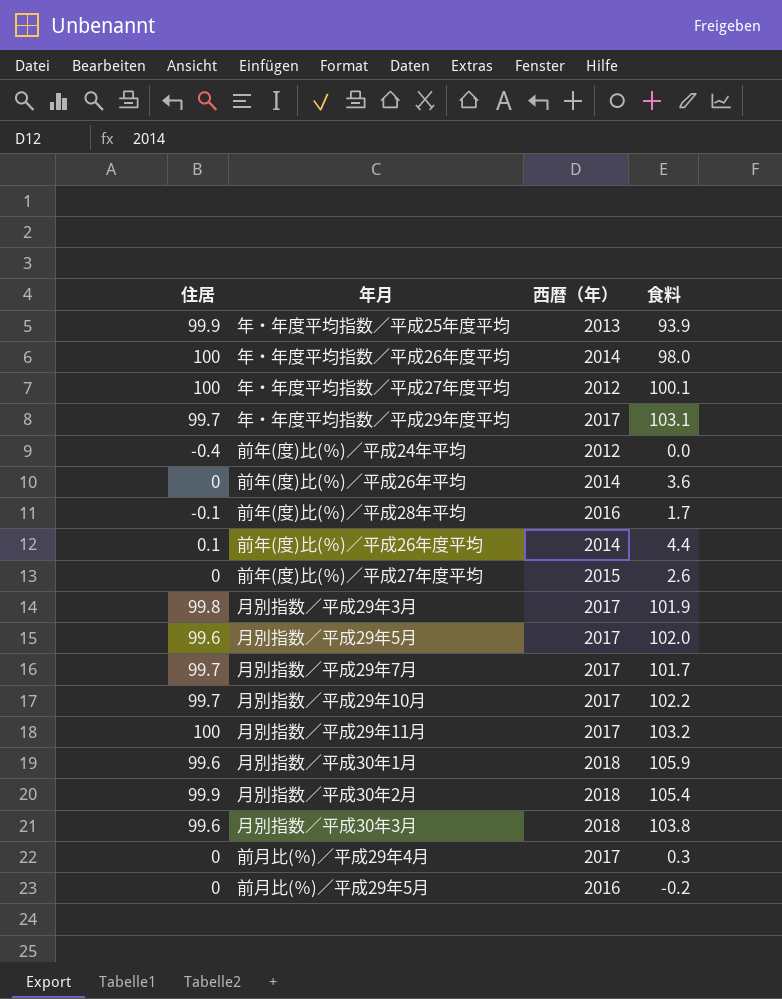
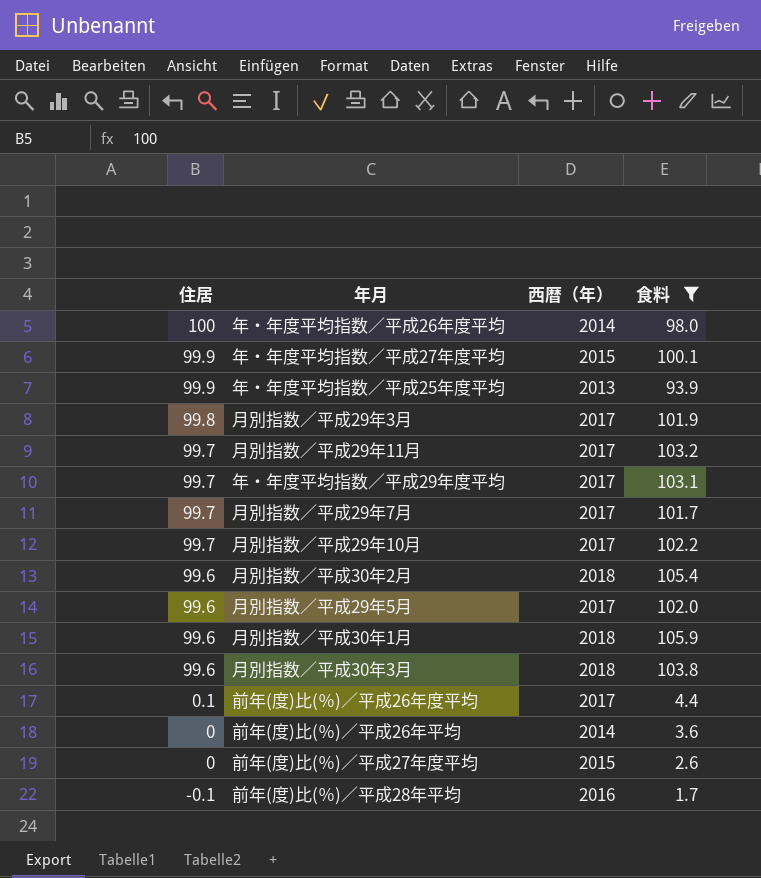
filter: none -> 食料 >= 1.7
row order: none -> 住居 descending
年・年度平均指数／平成27年度平均 | 住居: 100 -> 99.9
年・年度平均指数／平成27年度平均 | 西暦（年）: 2012 -> 2015
月別指数／平成29年11月 | 住居: 100 -> 99.7
月別指数／平成30年2月 | 住居: 99.9 -> 99.6
前年(度)比(％)／平成26年度平均 | 西暦（年）: 2014 -> 2017

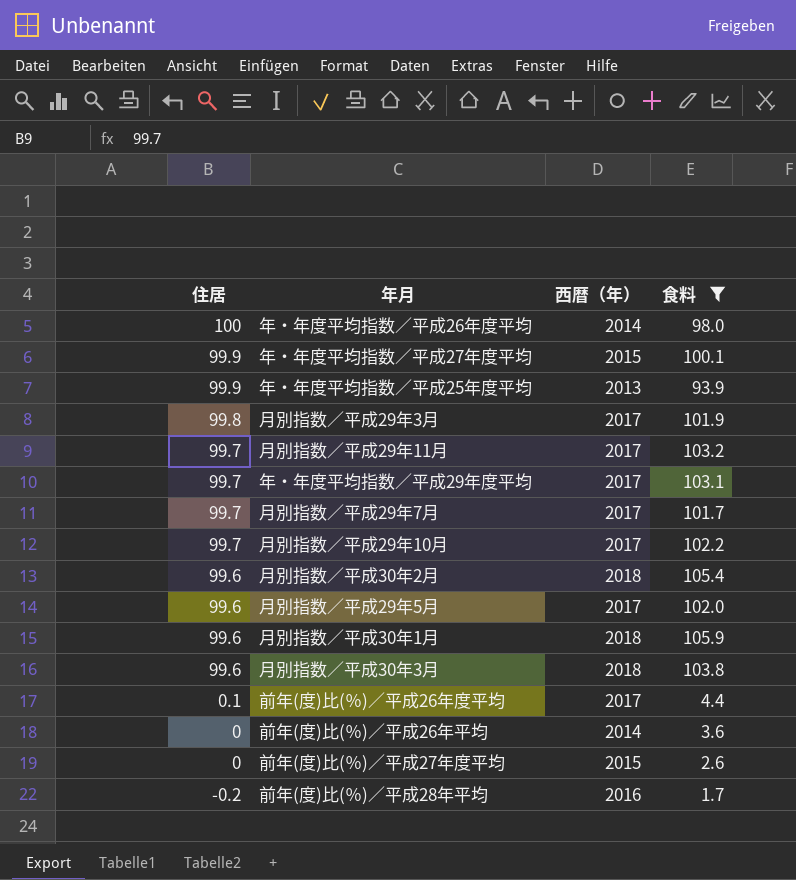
前年(度)比(％)／平成28年平均 | 住居: -0.1 -> -0.2

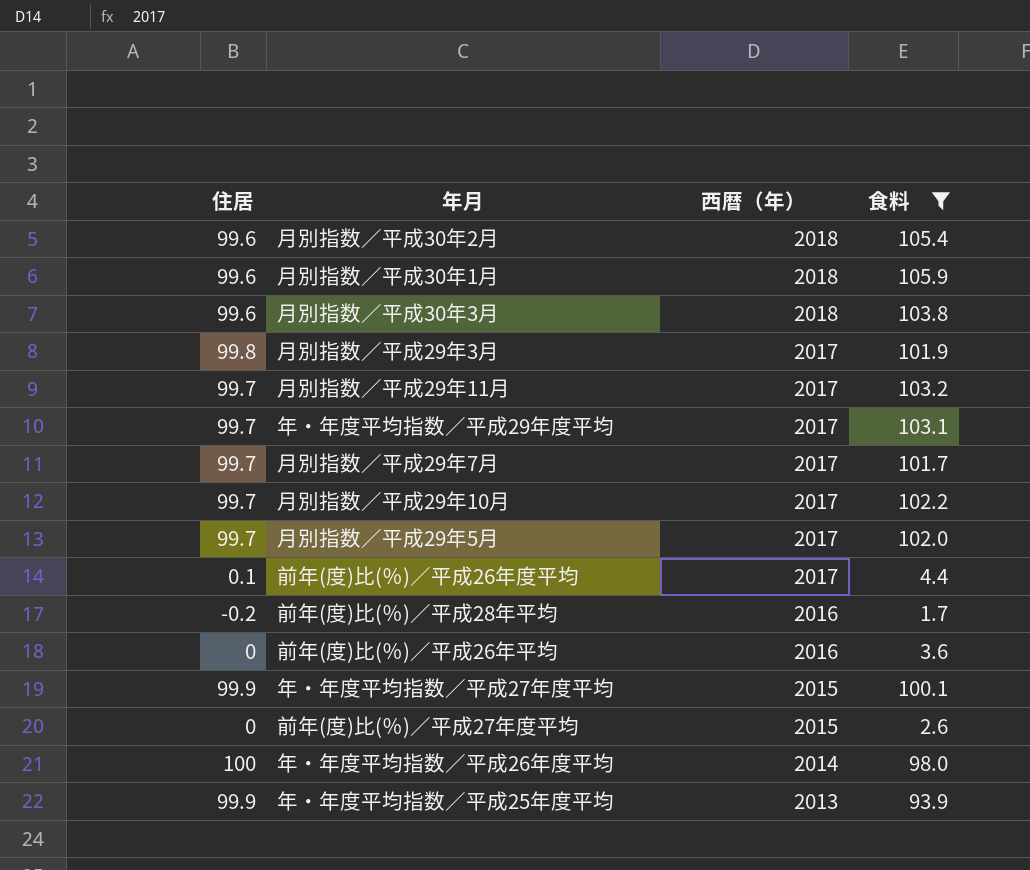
row order: 住居 descending -> 西暦（年） descending
月別指数／平成29年5月 | 住居: 99.6 -> 99.7
前年(度)比(％)／平成26年平均 | 西暦（年）: 2014 -> 2016

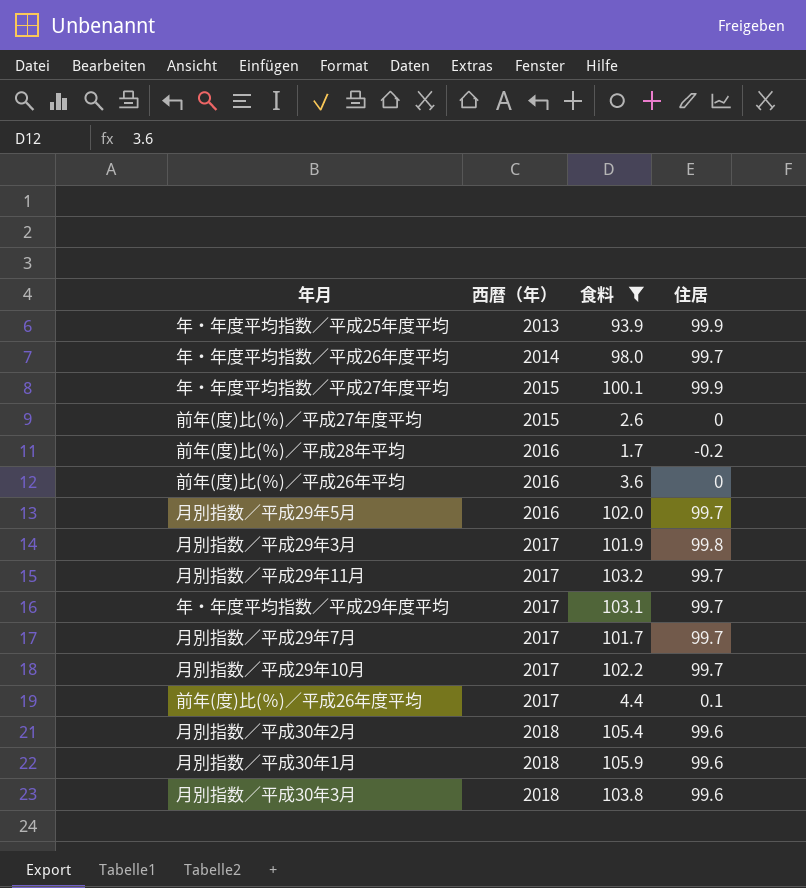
row order: 西暦（年） descending -> 西暦（年） ascending
column 住居 | position: 1 -> 4
年・年度平均指数／平成26年度平均 | 住居: 100 -> 99.7
月別指数／平成29年5月 | 西暦（年）: 2017 -> 2016

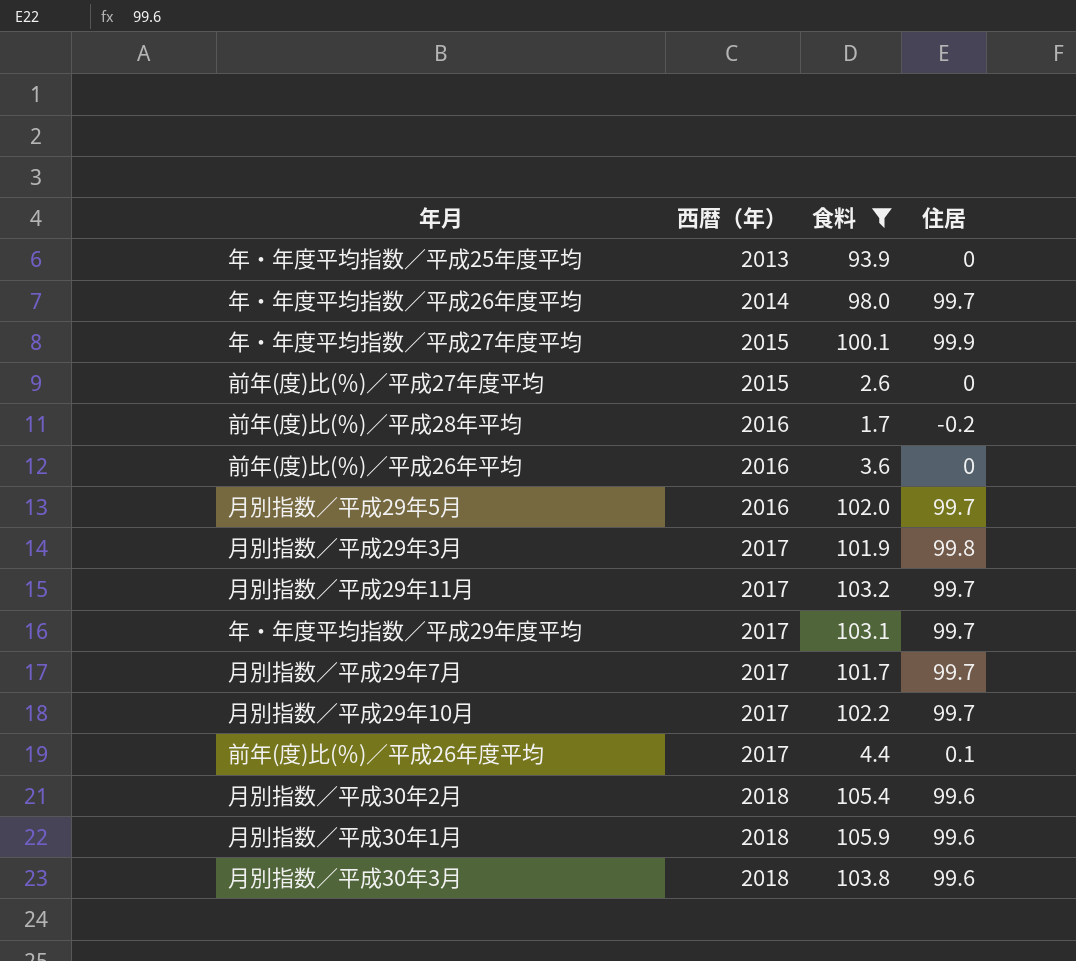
年・年度平均指数／平成25年度平均 | 住居: 99.9 -> 0

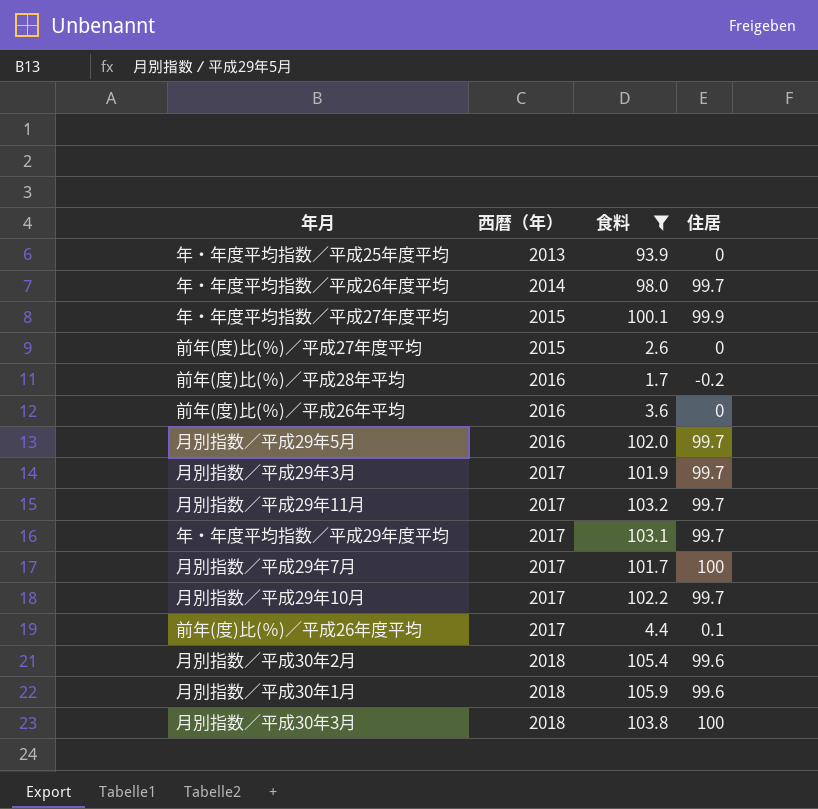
月別指数／平成29年3月 | 住居: 99.8 -> 99.7
月別指数／平成29年7月 | 住居: 99.7 -> 100
月別指数／平成30年3月 | 住居: 99.6 -> 100

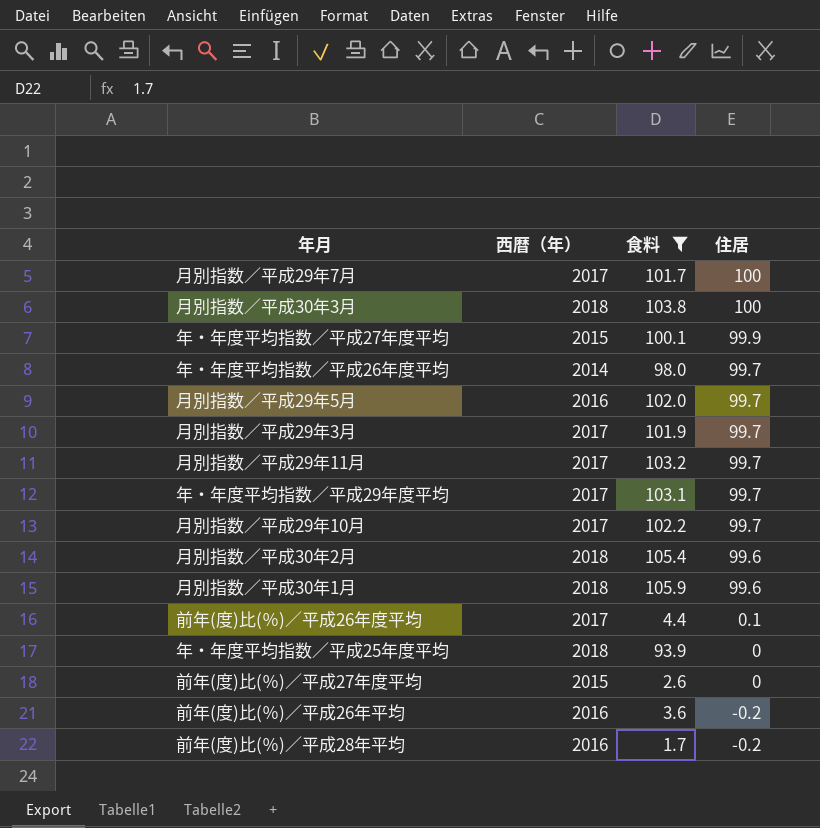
row order: 西暦（年） ascending -> 住居 descending
年・年度平均指数／平成25年度平均 | 西暦（年）: 2013 -> 2018
前年(度)比(％)／平成26年平均 | 住居: 0 -> -0.2

